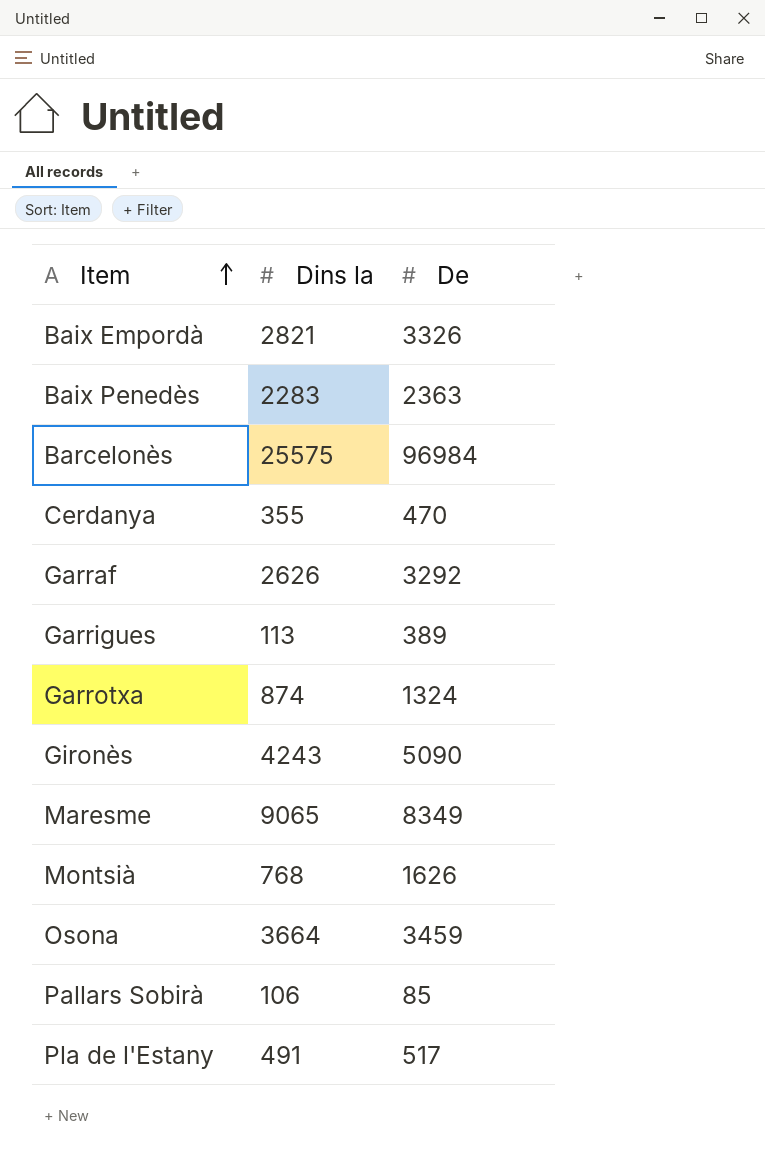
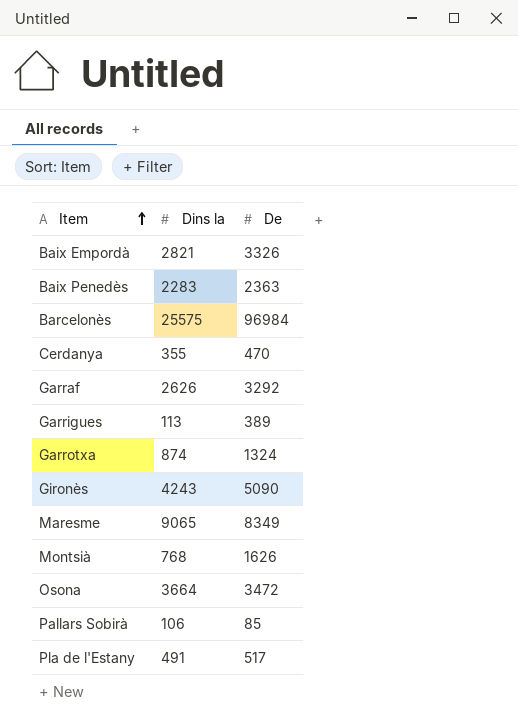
Osona | De: 3459 -> 3472

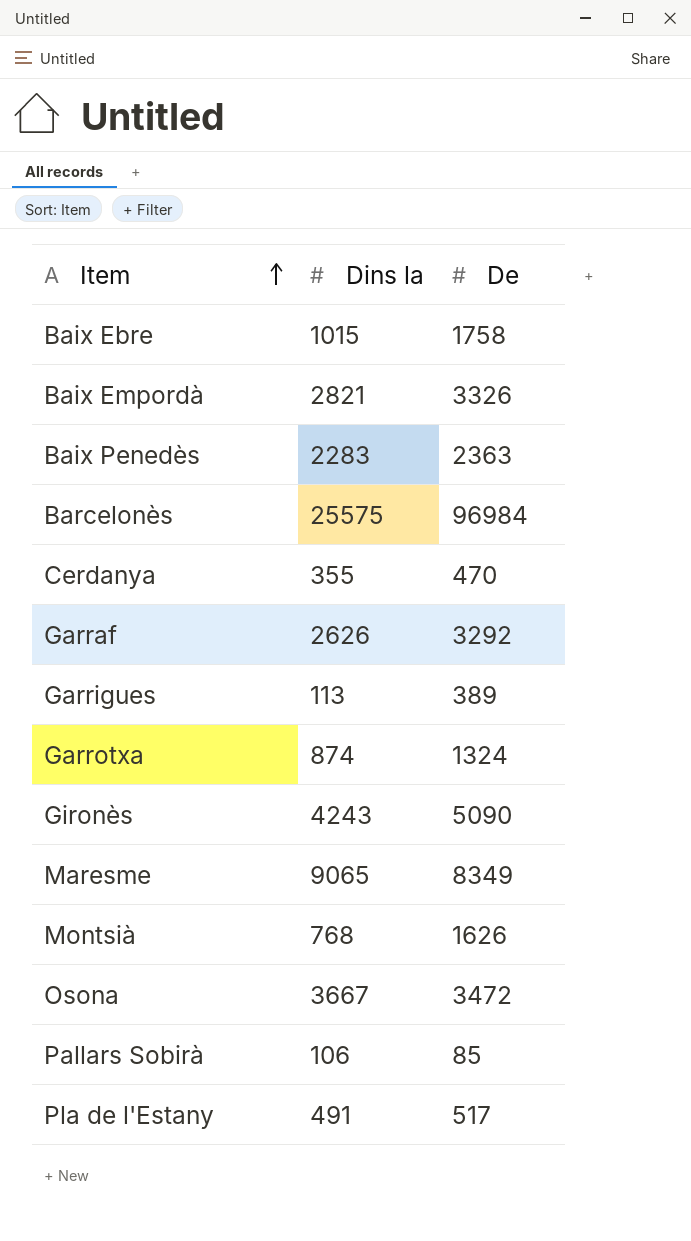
row Baix Ebre: none -> 1015 | 1758
Osona | Dins la: 3664 -> 3667

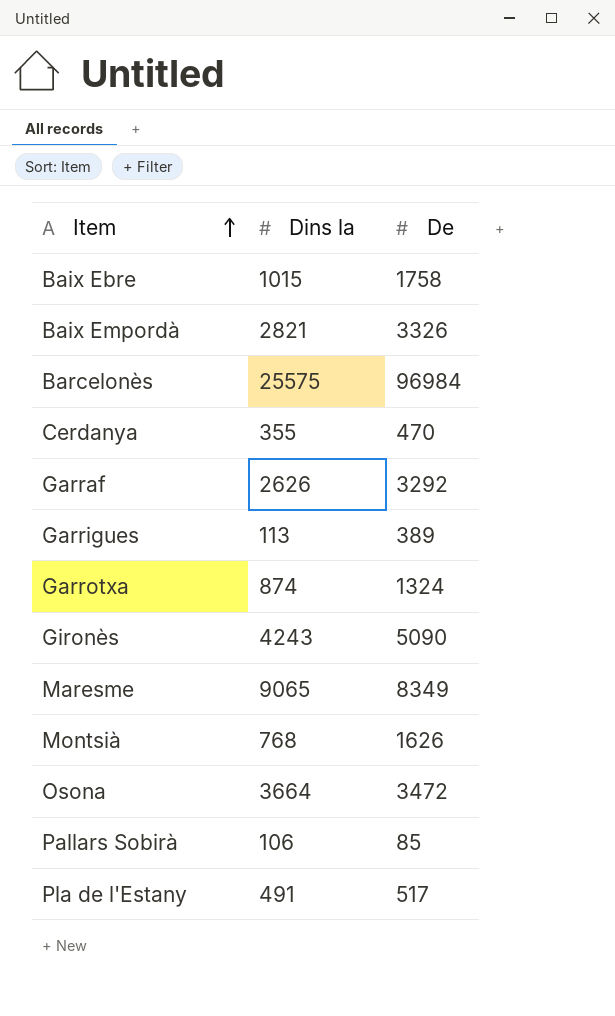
row Baix Penedès: 2283 | 2363 -> none
Osona | Dins la: 3667 -> 3664

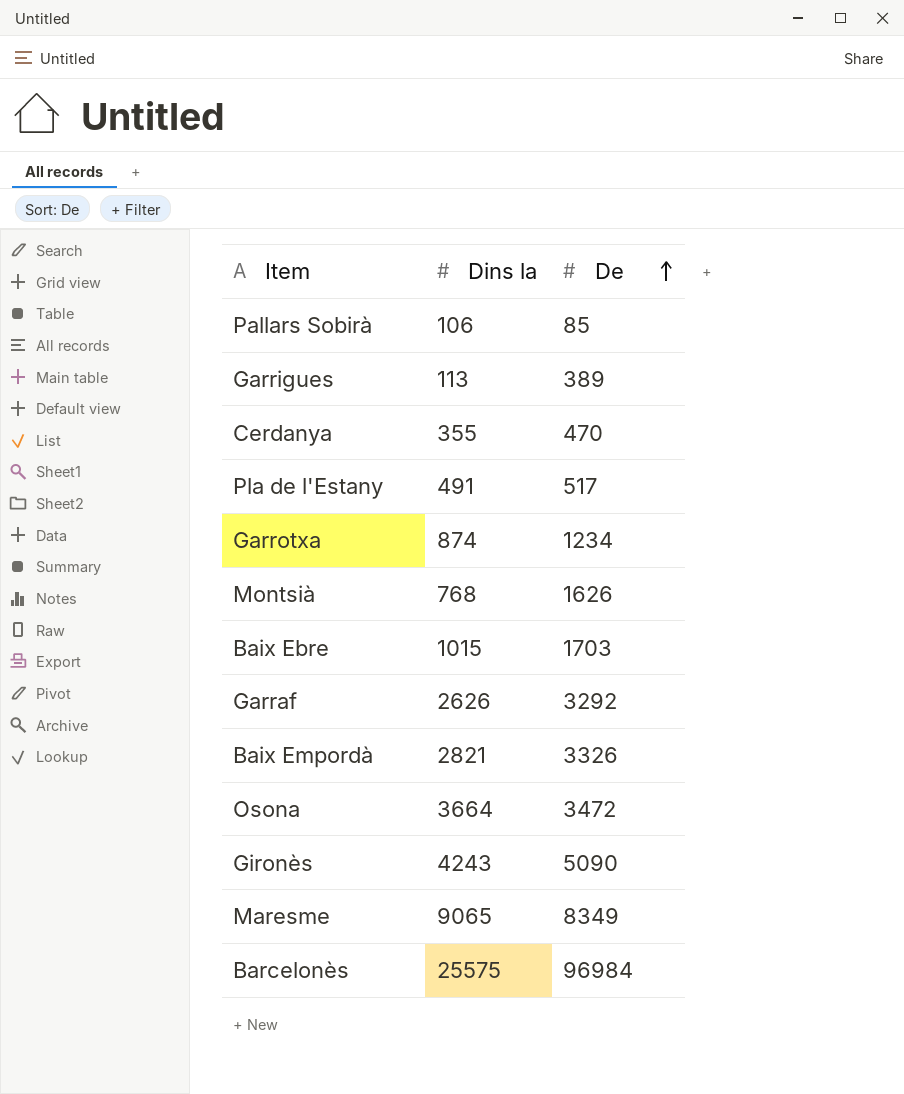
row order: Item ascending -> De ascending
Garrotxa | De: 1324 -> 1234
Baix Ebre | De: 1758 -> 1703

